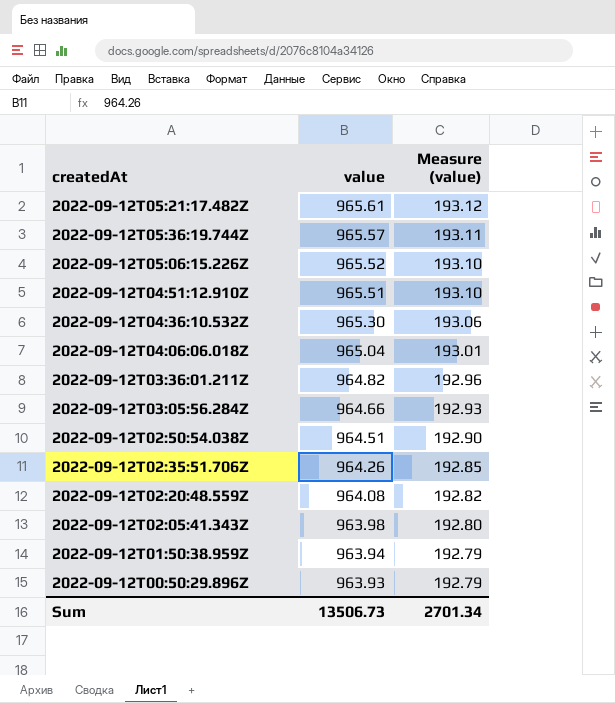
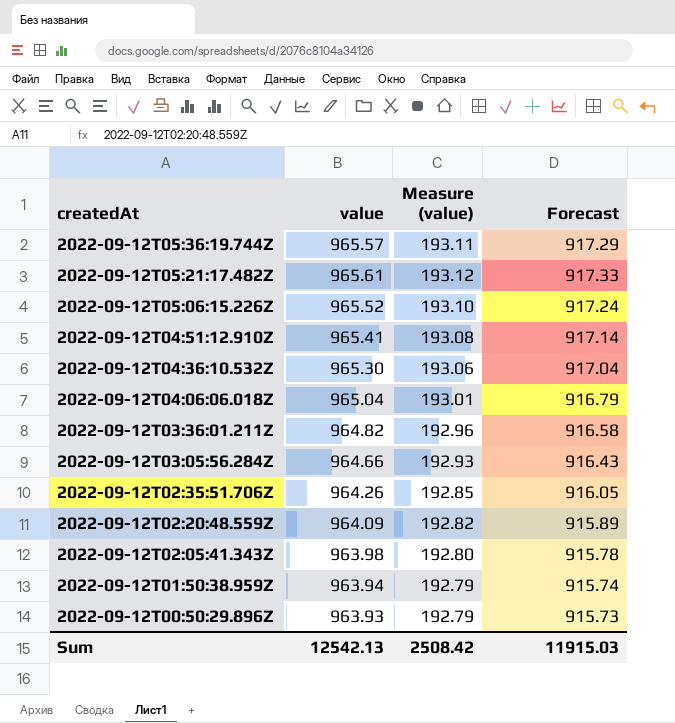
row order: value descending -> createdAt descending
column Forecast | formula: none -> [value] * 0.95
row 2022-09-12T02:50:54.038Z: 964.51 | 192.90 -> none
2022-09-12T04:51:12.910Z | value: 965.51 -> 965.41
2022-09-12T04:51:12.910Z | Measure (value): 193.10 -> 193.08
2022-09-12T02:20:48.559Z | value: 964.08 -> 964.09
Sum | value: 13506.73 -> 12542.13
Sum | Measure (value): 2701.34 -> 2508.42

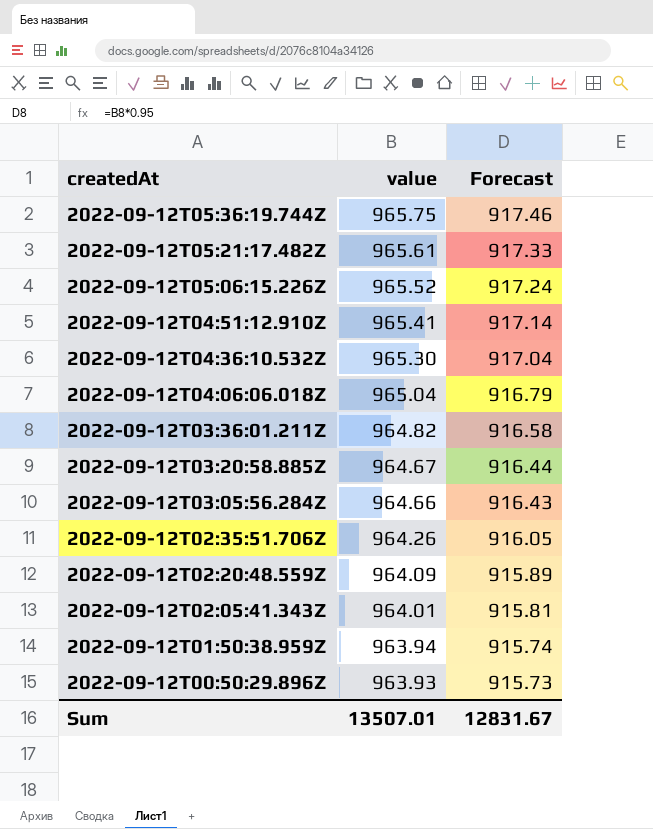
column Measure (value) | formula: [value] * 0.2 -> none
2022-09-12T05:36:19.744Z | value: 965.57 -> 965.75
2022-09-12T05:36:19.744Z | Forecast: 917.29 -> 917.46
row 2022-09-12T03:20:58.885Z: none -> 964.67 | 916.44
2022-09-12T02:05:41.343Z | value: 963.98 -> 964.01
2022-09-12T02:05:41.343Z | Forecast: 915.78 -> 915.81
Sum | value: 12542.13 -> 13507.01
Sum | Forecast: 11915.03 -> 12831.67

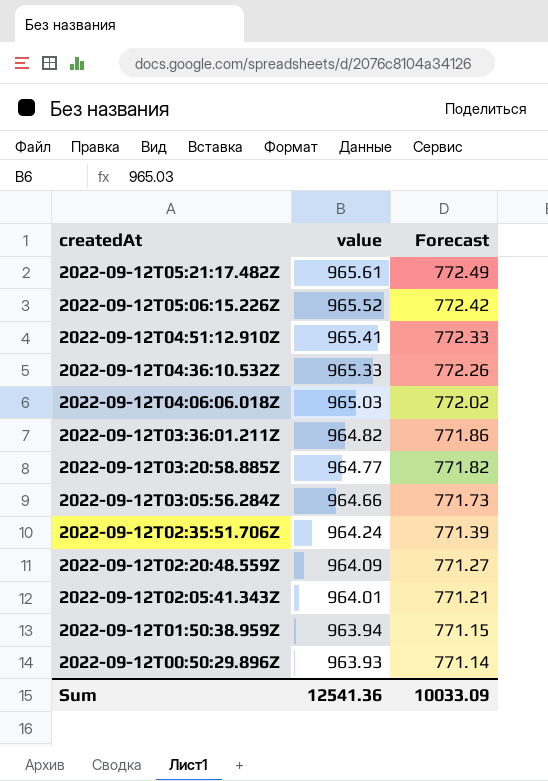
column Forecast | formula: [value] * 0.95 -> [value] * 0.8
row 2022-09-12T05:36:19.744Z: 965.75 | 917.46 -> none
2022-09-12T04:36:10.532Z | value: 965.30 -> 965.33
2022-09-12T04:06:06.018Z | value: 965.04 -> 965.03
2022-09-12T03:20:58.885Z | value: 964.67 -> 964.77
2022-09-12T02:35:51.706Z | value: 964.26 -> 964.24
Sum | value: 13507.01 -> 12541.36
Sum | Forecast: 12831.67 -> 10033.09

